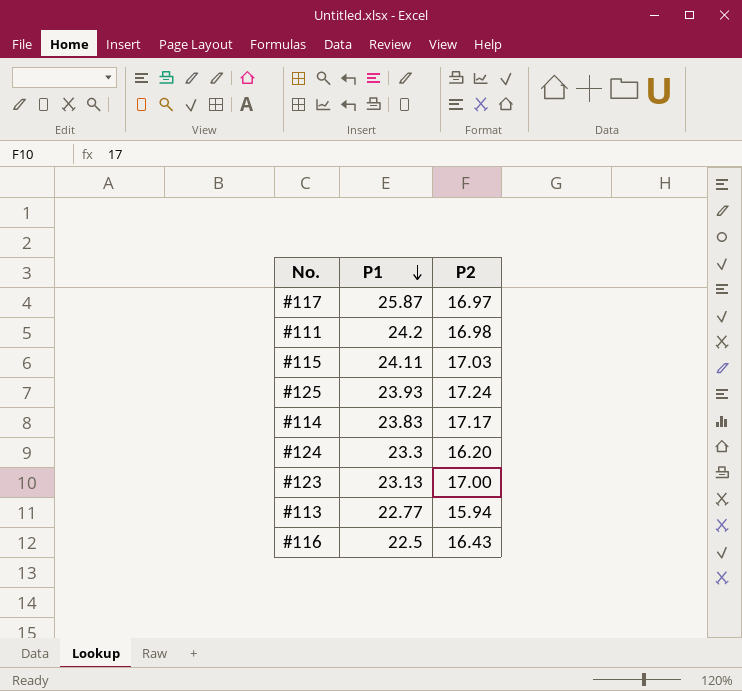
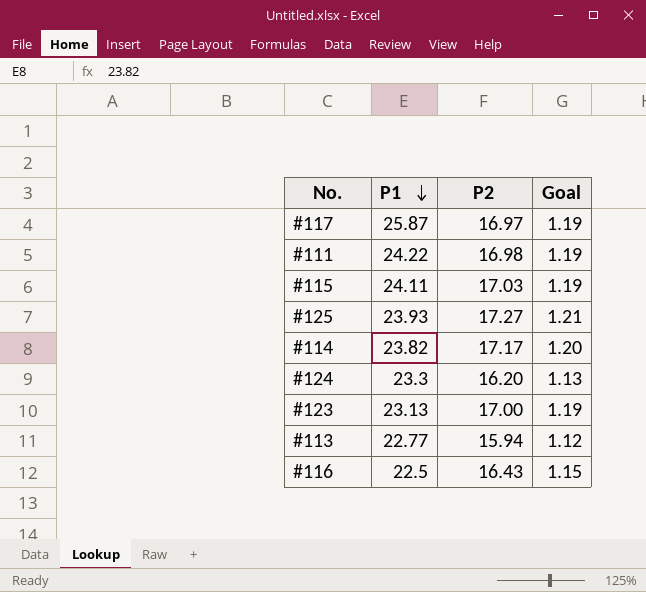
column Goal | formula: none -> [P2] * 0.07
#111 | P1: 24.2 -> 24.22
#125 | P2: 17.24 -> 17.27
#114 | P1: 23.83 -> 23.82

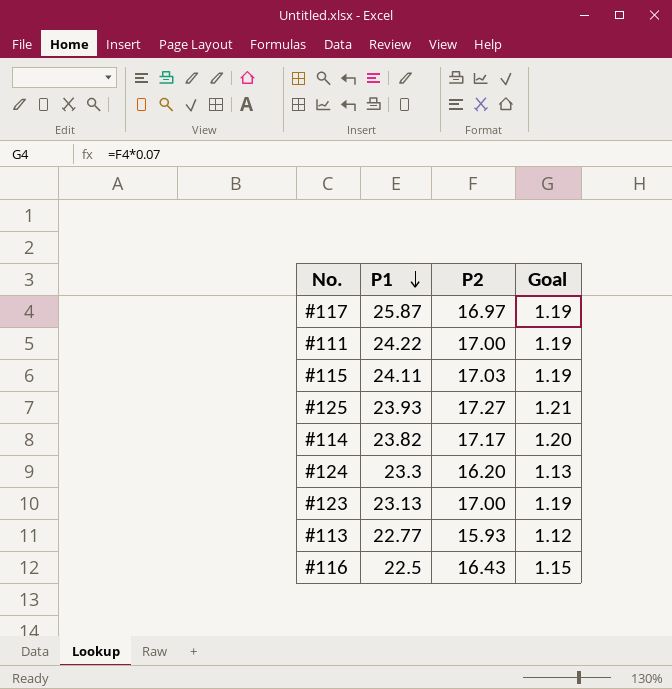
#111 | P2: 16.98 -> 17.00
#113 | P2: 15.94 -> 15.93

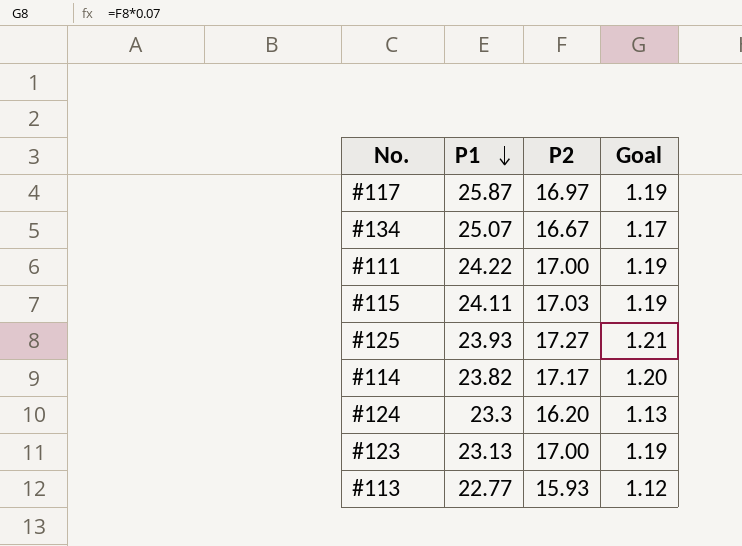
row #116: 22.5 | 16.43 | 1.15 -> none
row #134: none -> 25.07 | 16.67 | 1.17

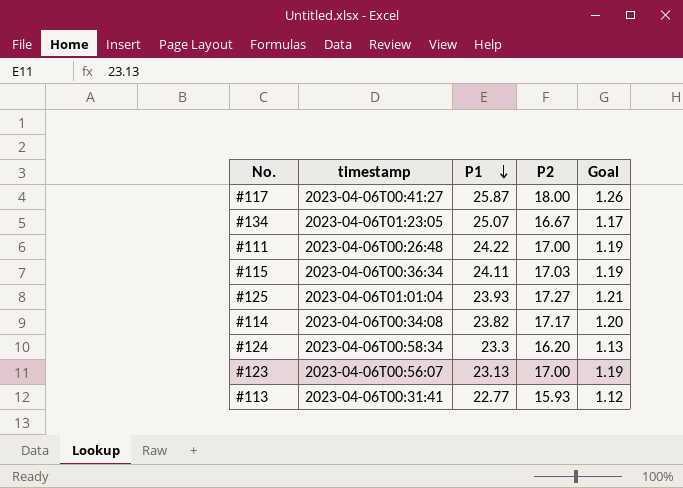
column timestamp | position: none -> 2
#117 | P2: 16.97 -> 18.00
#117 | Goal: 1.19 -> 1.26

